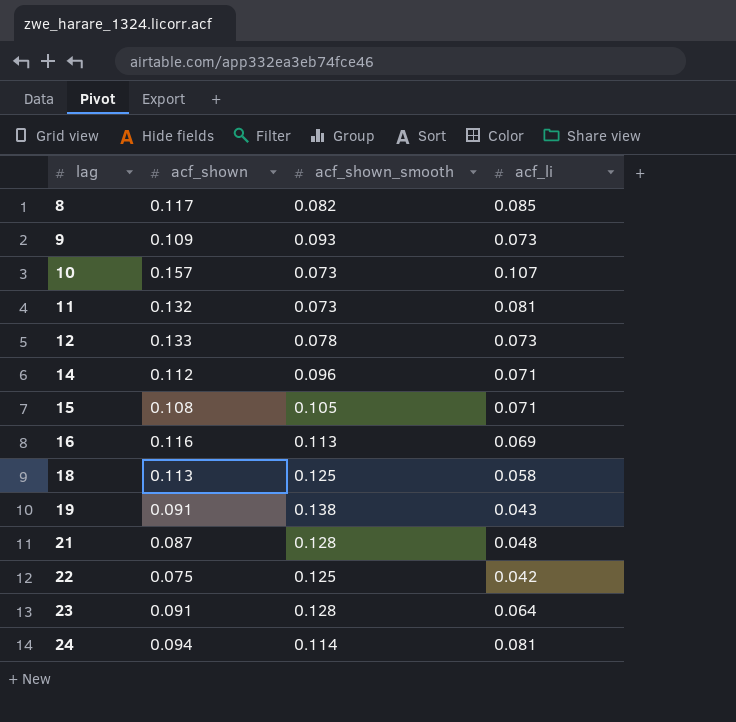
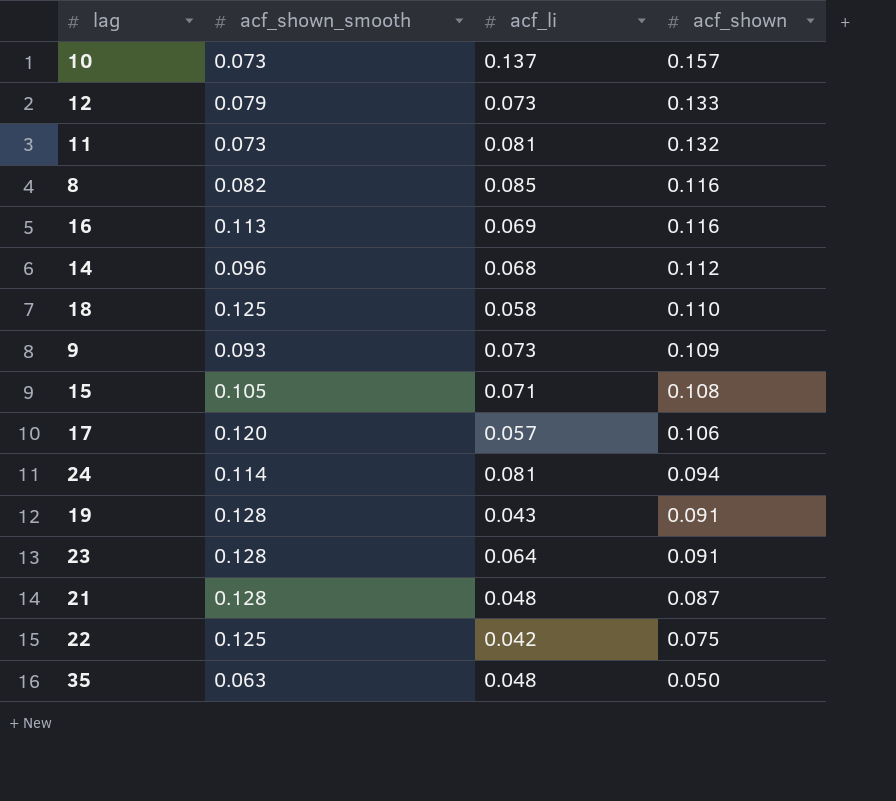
row order: lag ascending -> acf_shown descending
column acf_shown | position: 2 -> 4
10 | acf_li: 0.107 -> 0.137
12 | acf_shown_smooth: 0.078 -> 0.079
8 | acf_shown: 0.117 -> 0.116
14 | acf_li: 0.071 -> 0.068
18 | acf_shown: 0.113 -> 0.110
row 17: none -> 0.120 | 0.057 | 0.106
19 | acf_shown_smooth: 0.138 -> 0.128
row 35: none -> 0.063 | 0.048 | 0.050

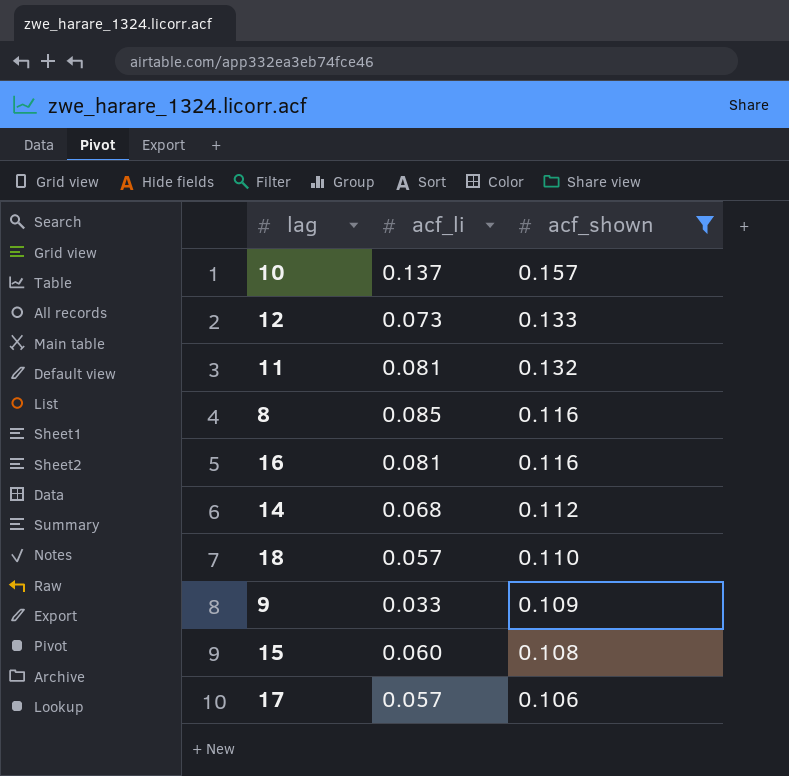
filter: none -> acf_shown >= 0.106
column acf_shown_smooth | position: 2 -> none
16 | acf_li: 0.069 -> 0.081
18 | acf_li: 0.058 -> 0.057
9 | acf_li: 0.073 -> 0.033
15 | acf_li: 0.071 -> 0.060

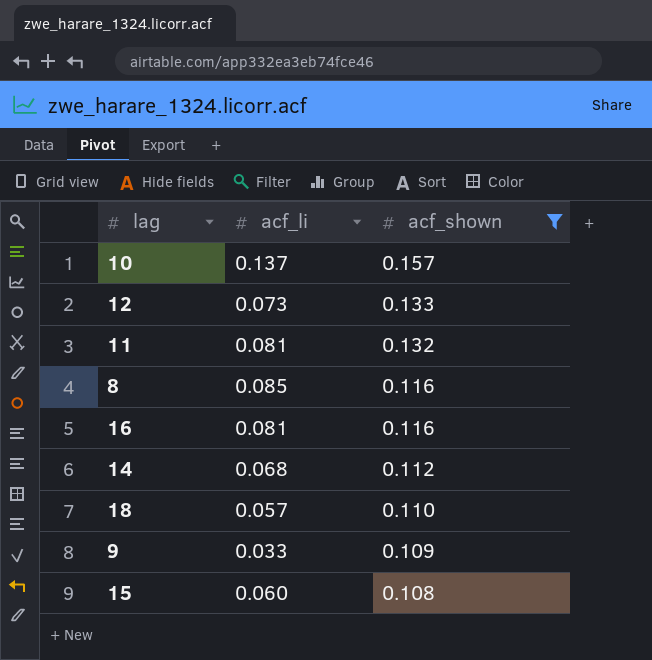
row 17: 0.057 | 0.106 -> none

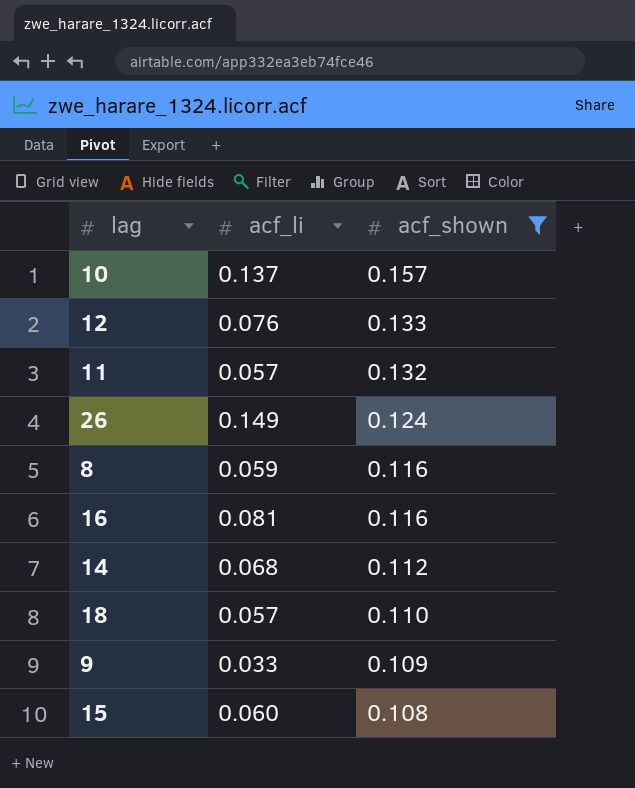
12 | acf_li: 0.073 -> 0.076
11 | acf_li: 0.081 -> 0.057
row 26: none -> 0.149 | 0.124
8 | acf_li: 0.085 -> 0.059

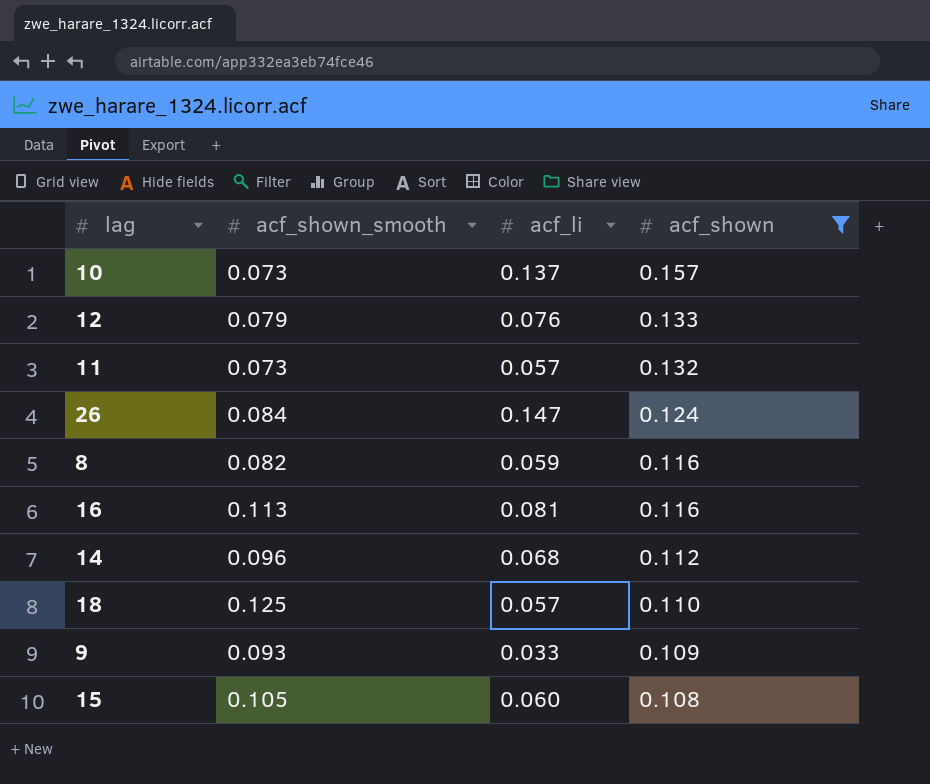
column acf_shown_smooth | position: none -> 2
26 | acf_li: 0.149 -> 0.147

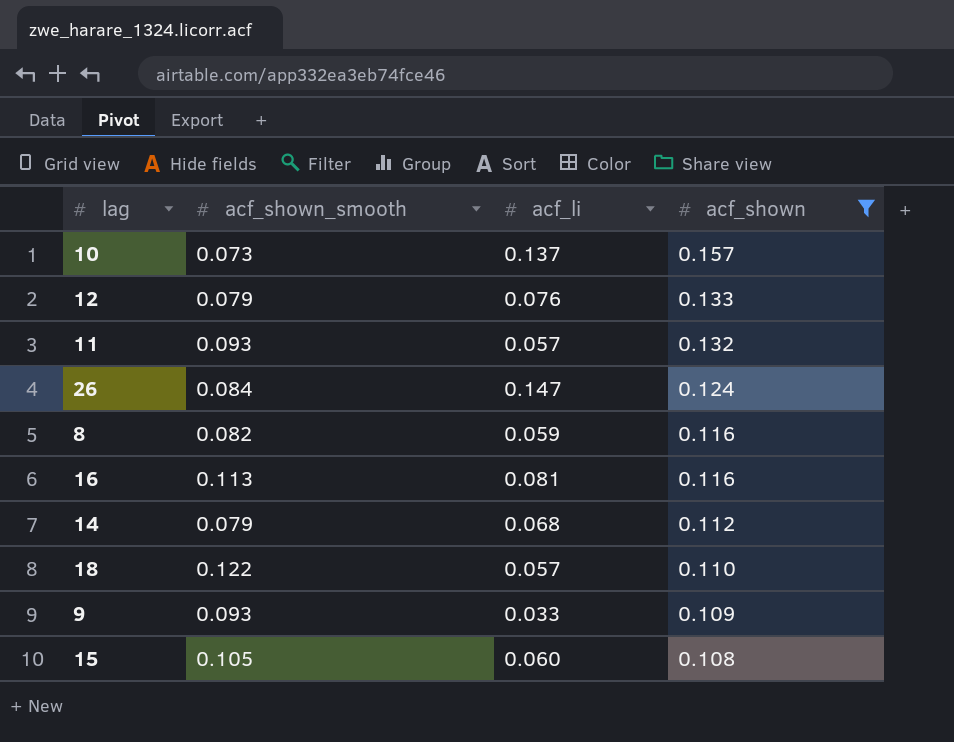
11 | acf_shown_smooth: 0.073 -> 0.093
14 | acf_shown_smooth: 0.096 -> 0.079
18 | acf_shown_smooth: 0.125 -> 0.122

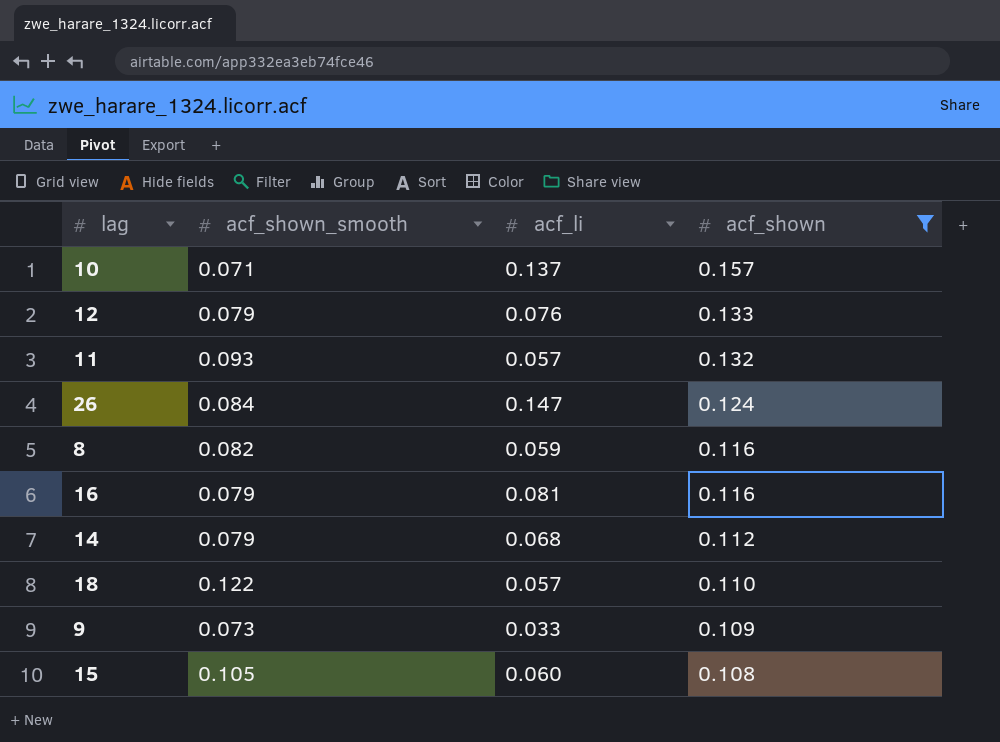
10 | acf_shown_smooth: 0.073 -> 0.071
16 | acf_shown_smooth: 0.113 -> 0.079
9 | acf_shown_smooth: 0.093 -> 0.073

